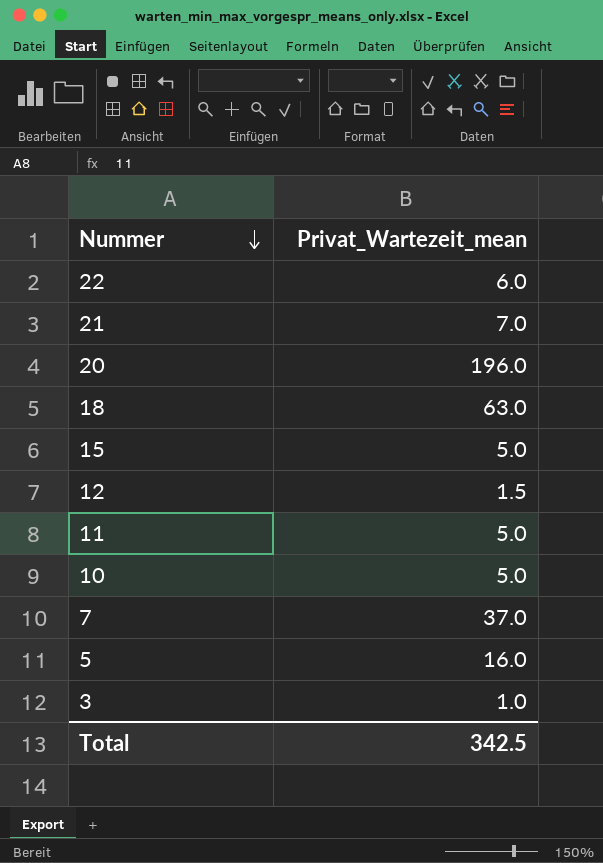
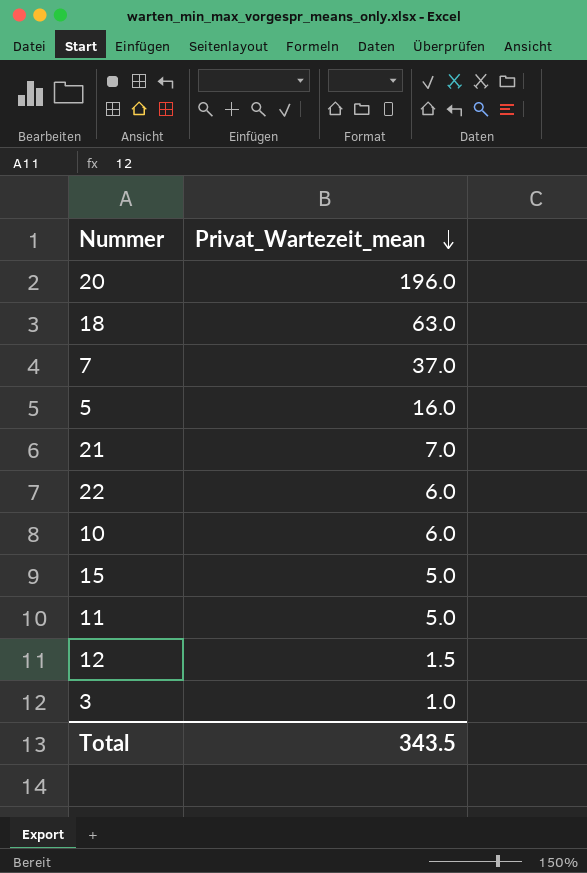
row order: Nummer descending -> Privat_Wartezeit_mean descending
10 | Privat_Wartezeit_mean: 5.0 -> 6.0
Total | Privat_Wartezeit_mean: 342.5 -> 343.5

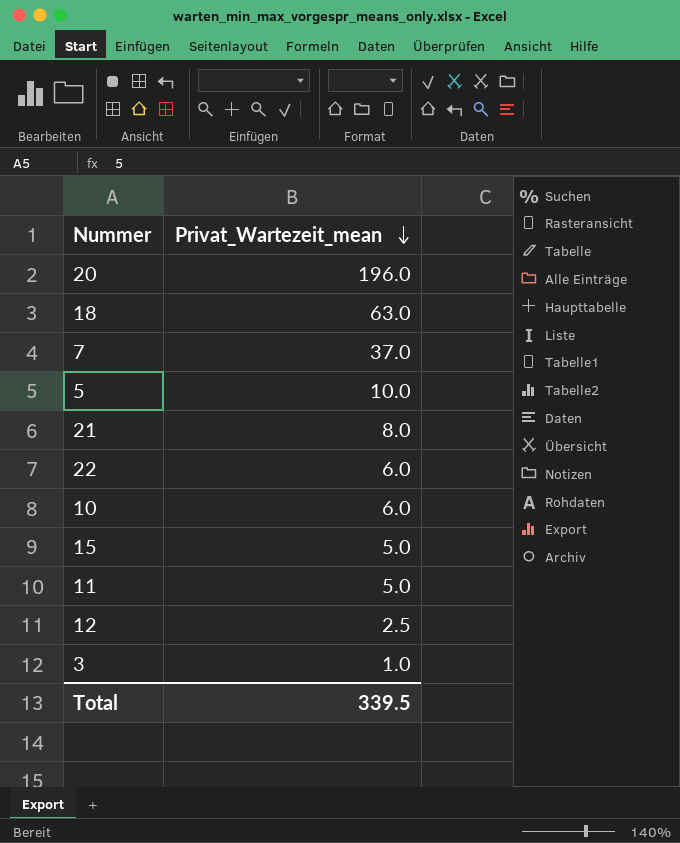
5 | Privat_Wartezeit_mean: 16.0 -> 10.0
21 | Privat_Wartezeit_mean: 7.0 -> 8.0
12 | Privat_Wartezeit_mean: 1.5 -> 2.5
Total | Privat_Wartezeit_mean: 343.5 -> 339.5

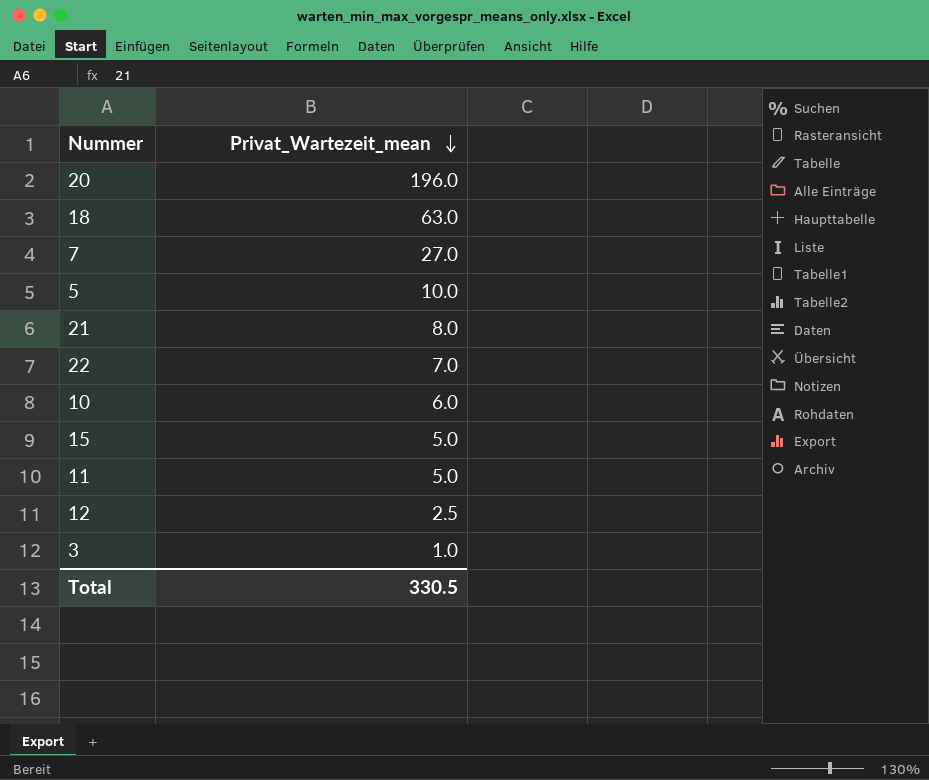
7 | Privat_Wartezeit_mean: 37.0 -> 27.0
22 | Privat_Wartezeit_mean: 6.0 -> 7.0
Total | Privat_Wartezeit_mean: 339.5 -> 330.5

